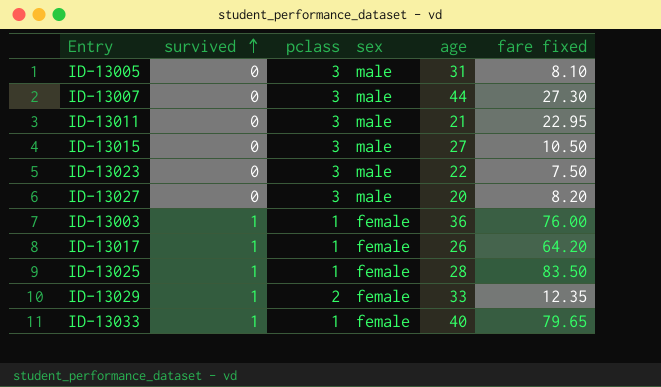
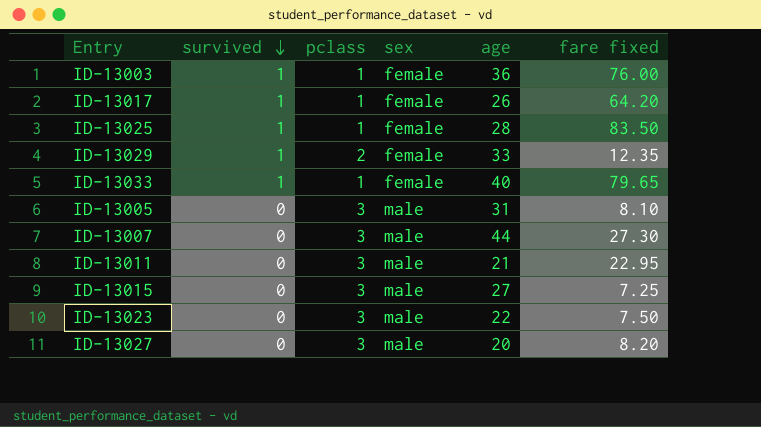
row order: survived ascending -> survived descending
ID-13015 | fare fixed: 10.50 -> 7.25

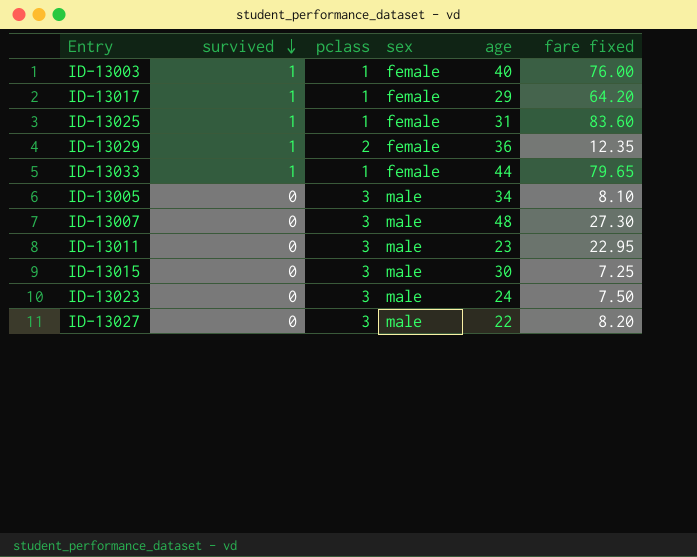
ID-13003 | age: 36 -> 40
ID-13017 | age: 26 -> 29
ID-13025 | age: 28 -> 31
ID-13025 | fare fixed: 83.50 -> 83.60
ID-13029 | age: 33 -> 36
ID-13033 | age: 40 -> 44
ID-13005 | age: 31 -> 34
ID-13007 | age: 44 -> 48
ID-13011 | age: 21 -> 23
ID-13015 | age: 27 -> 30
ID-13023 | age: 22 -> 24
ID-13027 | age: 20 -> 22

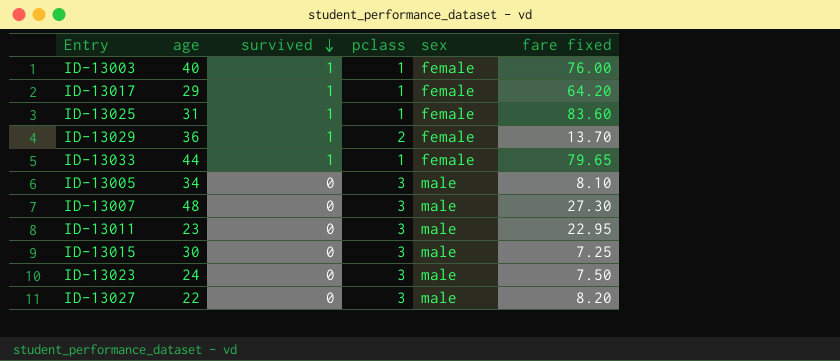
column age | position: 5 -> 2
ID-13029 | fare fixed: 12.35 -> 13.70

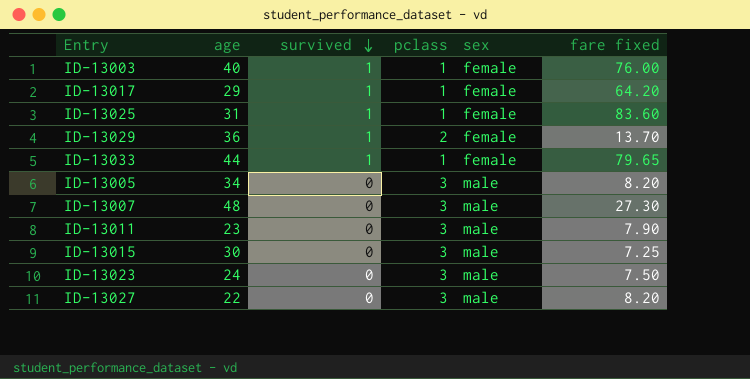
ID-13005 | fare fixed: 8.10 -> 8.20
ID-13011 | fare fixed: 22.95 -> 7.90

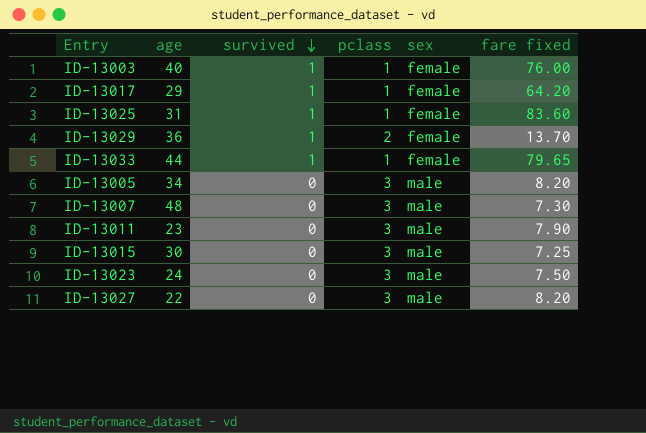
ID-13007 | fare fixed: 27.30 -> 7.30

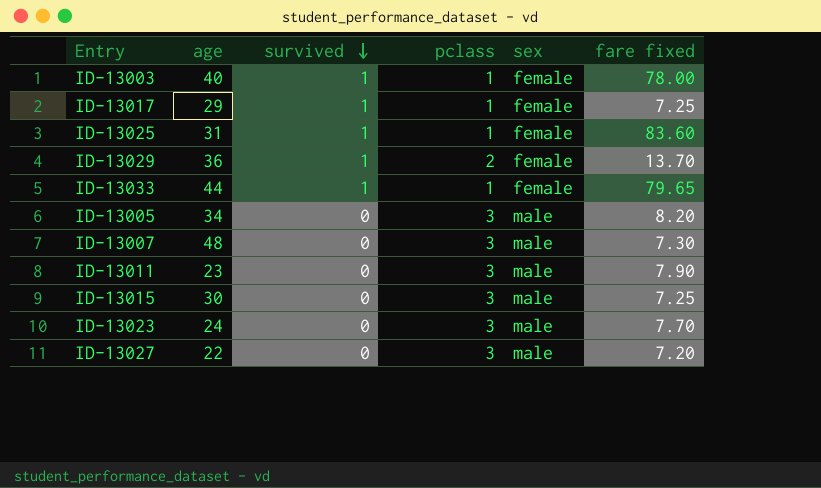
ID-13003 | fare fixed: 76.00 -> 78.00
ID-13017 | fare fixed: 64.20 -> 7.25
ID-13023 | fare fixed: 7.50 -> 7.70
ID-13027 | fare fixed: 8.20 -> 7.20

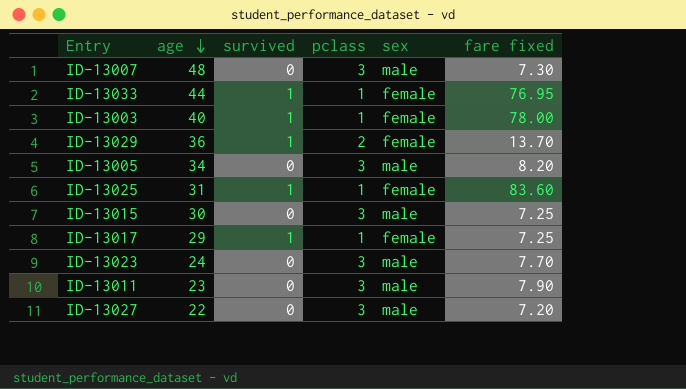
row order: survived descending -> age descending
ID-13033 | fare fixed: 79.65 -> 76.95

